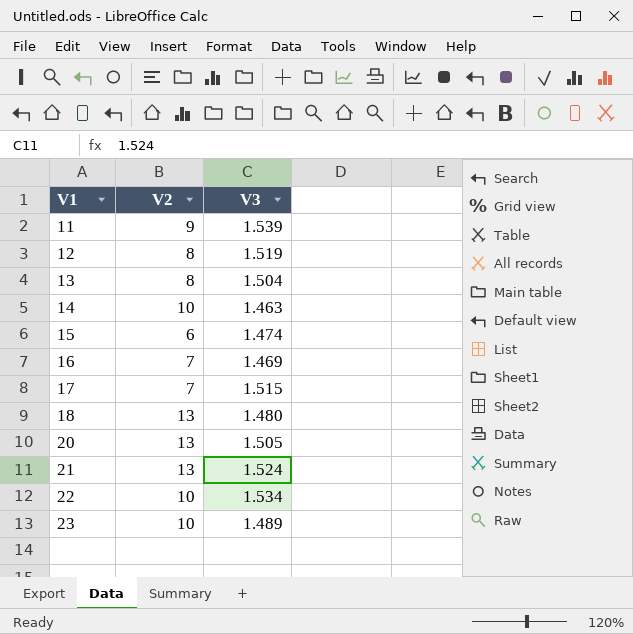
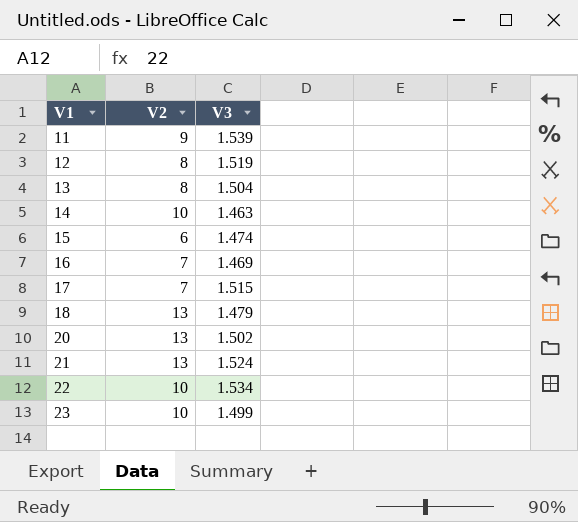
18 | V3: 1.480 -> 1.479
20 | V3: 1.505 -> 1.502
23 | V3: 1.489 -> 1.499

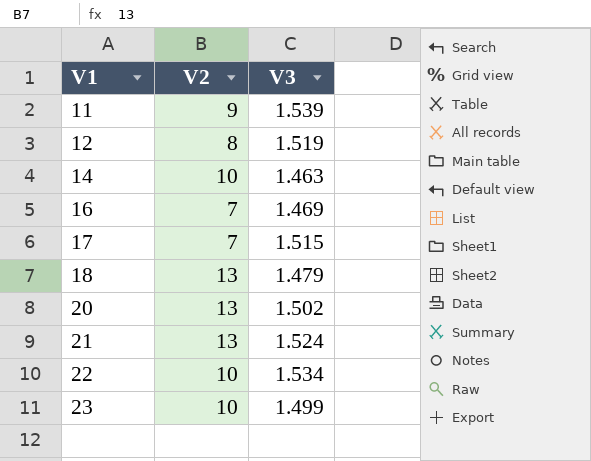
row 13: 8 | 1.504 -> none
row 15: 6 | 1.474 -> none

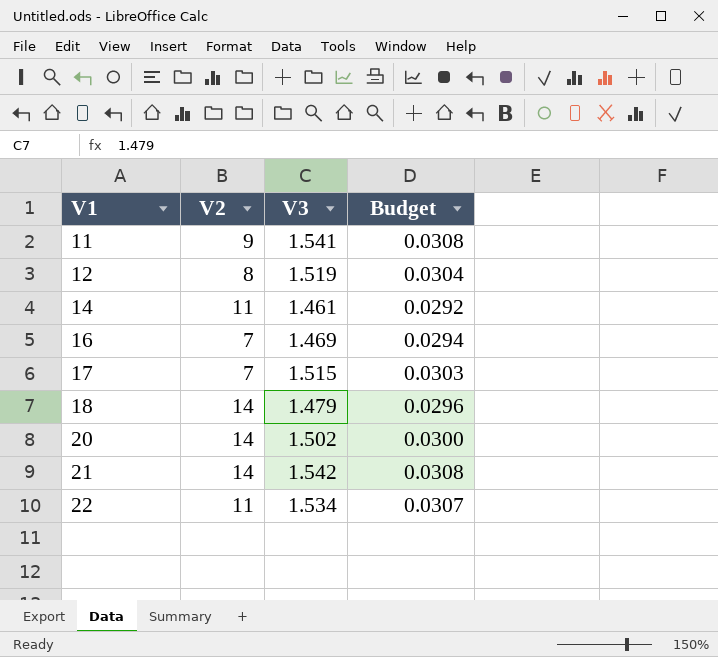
column Budget | formula: none -> [V3] * 0.02
row 23: 10 | 1.499 -> none
11 | V3: 1.539 -> 1.541
14 | V2: 10 -> 11
14 | V3: 1.463 -> 1.461
18 | V2: 13 -> 14
20 | V2: 13 -> 14
21 | V2: 13 -> 14
21 | V3: 1.524 -> 1.542
22 | V2: 10 -> 11

